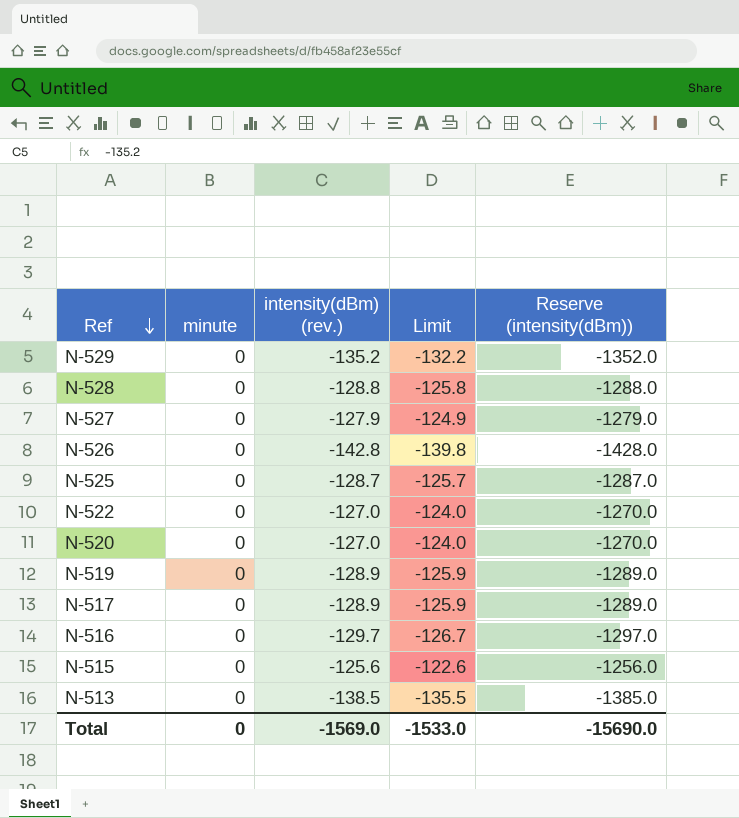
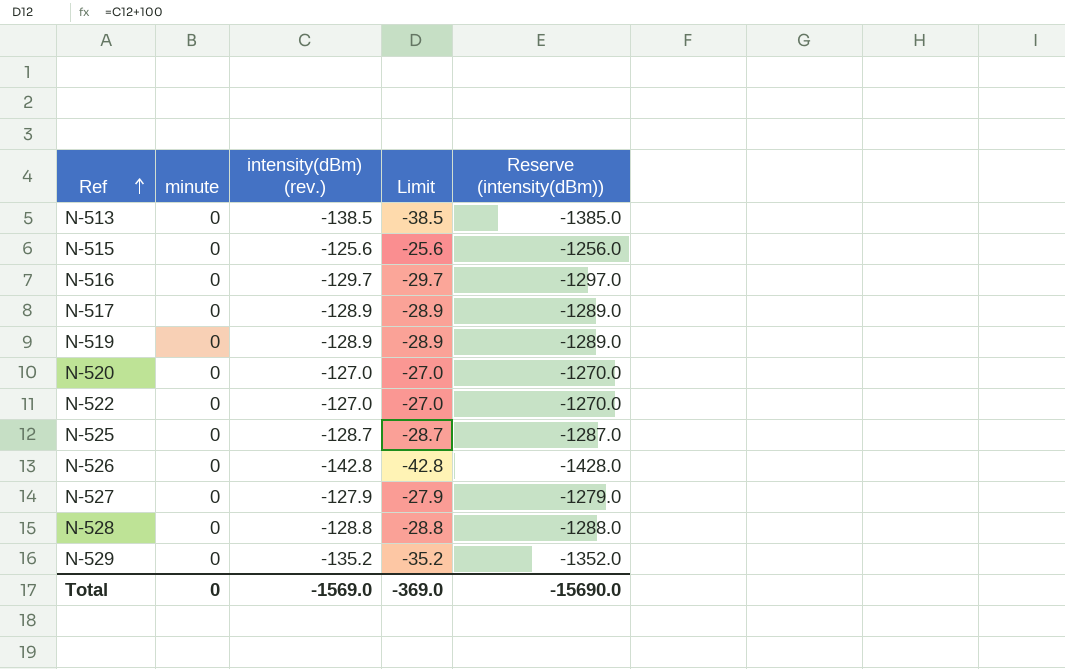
row order: Ref descending -> Ref ascending
column Limit | formula: [intensity(dBm) (rev.)] + 3 -> [intensity(dBm) (rev.)] + 100
Total | Limit: -1533.0 -> -369.0

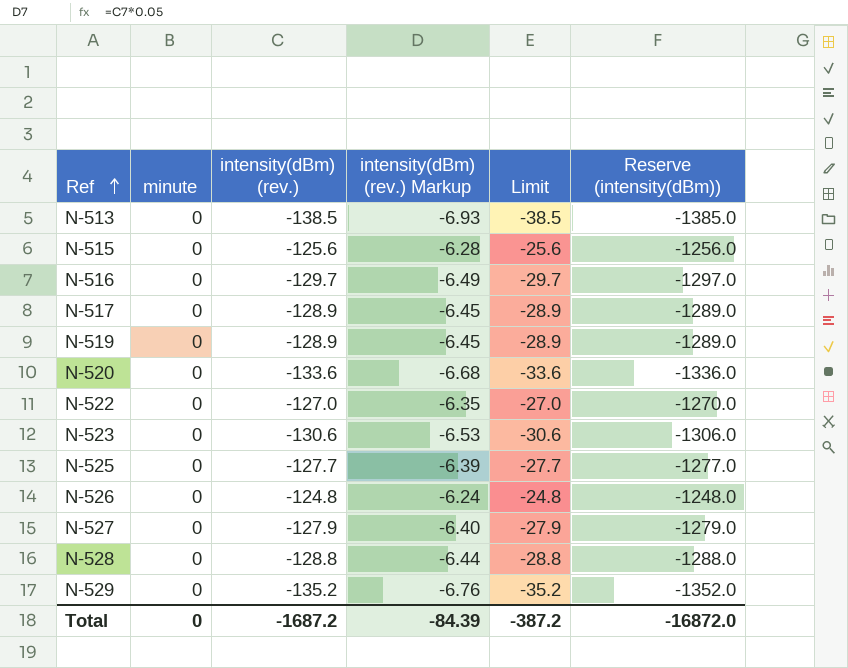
column intensity(dBm) (rev.) Markup | formula: none -> [intensity(dBm) (rev.)] * 0.05
N-520 | intensity(dBm) (rev.): -127.0 -> -133.6
N-520 | Limit: -27.0 -> -33.6
N-520 | Reserve (intensity(dBm)): -1270.0 -> -1336.0
row N-523: none -> 0 | -130.6 | -6.53 | -30.6 | -1306.0
N-525 | intensity(dBm) (rev.): -128.7 -> -127.7
N-525 | Limit: -28.7 -> -27.7
N-525 | Reserve (intensity(dBm)): -1287.0 -> -1277.0
N-526 | intensity(dBm) (rev.): -142.8 -> -124.8
N-526 | Limit: -42.8 -> -24.8
N-526 | Reserve (intensity(dBm)): -1428.0 -> -1248.0
Total | intensity(dBm) (rev.): -1569.0 -> -1687.2
Total | Limit: -369.0 -> -387.2
Total | Reserve (intensity(dBm)): -15690.0 -> -16872.0

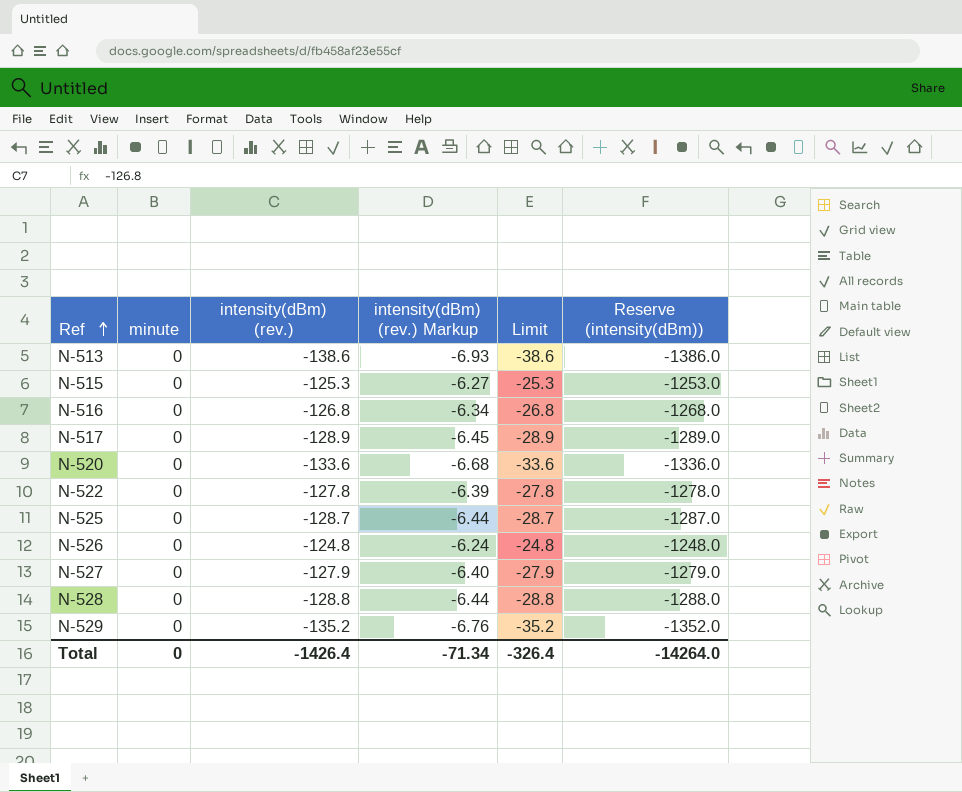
row N-519: 0 | -128.9 | -6.45 | -28.9 | -1289.0 -> none
row N-523: 0 | -130.6 | -6.53 | -30.6 | -1306.0 -> none
N-513 | intensity(dBm) (rev.): -138.5 -> -138.6
N-513 | Limit: -38.5 -> -38.6
N-513 | Reserve (intensity(dBm)): -1385.0 -> -1386.0
N-515 | intensity(dBm) (rev.): -125.6 -> -125.3
N-515 | intensity(dBm) (rev.) Markup: -6.28 -> -6.27
N-515 | Limit: -25.6 -> -25.3
N-515 | Reserve (intensity(dBm)): -1256.0 -> -1253.0
N-516 | intensity(dBm) (rev.): -129.7 -> -126.8
N-516 | intensity(dBm) (rev.) Markup: -6.49 -> -6.34
N-516 | Limit: -29.7 -> -26.8
N-516 | Reserve (intensity(dBm)): -1297.0 -> -1268.0
N-522 | intensity(dBm) (rev.): -127.0 -> -127.8
N-522 | intensity(dBm) (rev.) Markup: -6.35 -> -6.39
N-522 | Limit: -27.0 -> -27.8
N-522 | Reserve (intensity(dBm)): -1270.0 -> -1278.0
N-525 | intensity(dBm) (rev.): -127.7 -> -128.7
N-525 | intensity(dBm) (rev.) Markup: -6.39 -> -6.44
N-525 | Limit: -27.7 -> -28.7
N-525 | Reserve (intensity(dBm)): -1277.0 -> -1287.0
Total | intensity(dBm) (rev.): -1687.2 -> -1426.4
Total | intensity(dBm) (rev.) Markup: -84.39 -> -71.34
Total | Limit: -387.2 -> -326.4
Total | Reserve (intensity(dBm)): -16872.0 -> -14264.0

